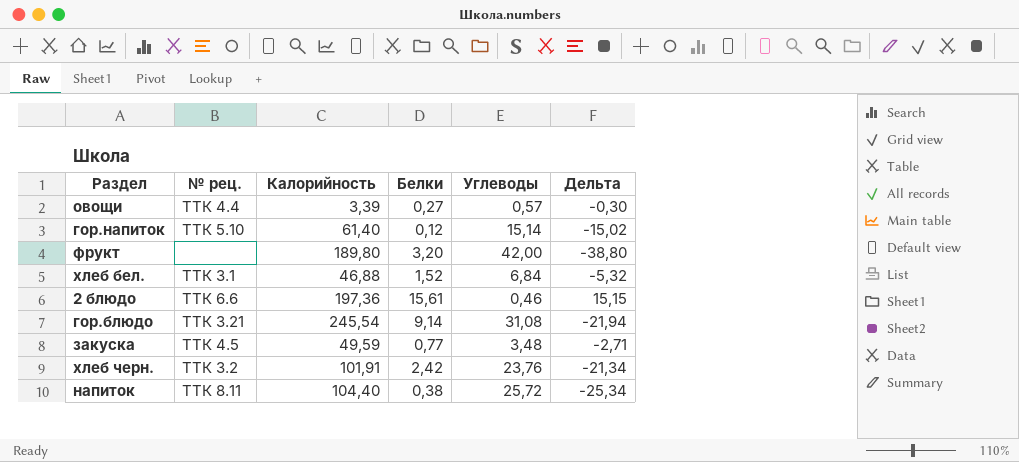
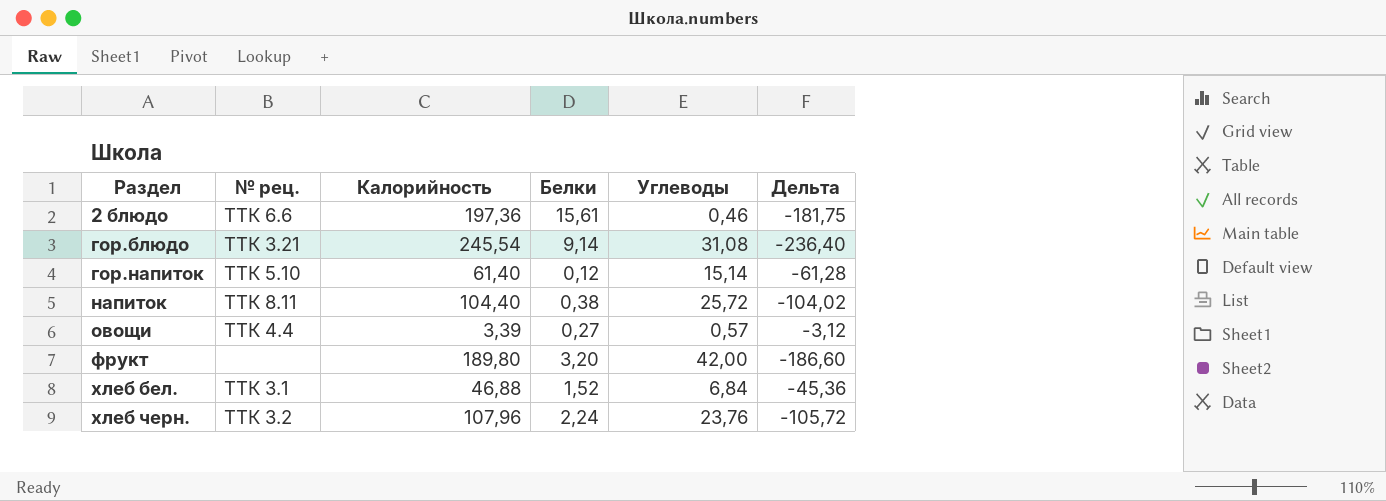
row order: none -> Раздел ascending
column Дельта | formula: [Белки] - [Углеводы] -> [Белки] - [Калорийность]
row закуска: ТТК 4.5 | 49,59 | 0,77 | 3,48 | -2,71 -> none
хлеб черн. | Калорийность: 101,91 -> 107,96
хлеб черн. | Белки: 2,42 -> 2,24

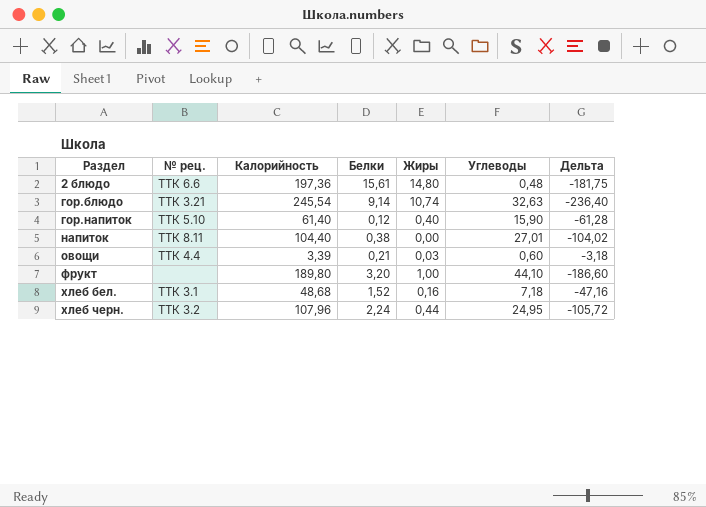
column Жиры | position: none -> 5
2 блюдо | Углеводы: 0,46 -> 0,48
гор.блюдо | Углеводы: 31,08 -> 32,63
гор.напиток | Углеводы: 15,14 -> 15,90
напиток | Углеводы: 25,72 -> 27,01
овощи | Белки: 0,27 -> 0,21
овощи | Углеводы: 0,57 -> 0,60
овощи | Дельта: -3,12 -> -3,18
фрукт | Углеводы: 42,00 -> 44,10
хлеб бел. | Калорийность: 46,88 -> 48,68
хлеб бел. | Углеводы: 6,84 -> 7,18
хлеб бел. | Дельта: -45,36 -> -47,16
хлеб черн. | Углеводы: 23,76 -> 24,95

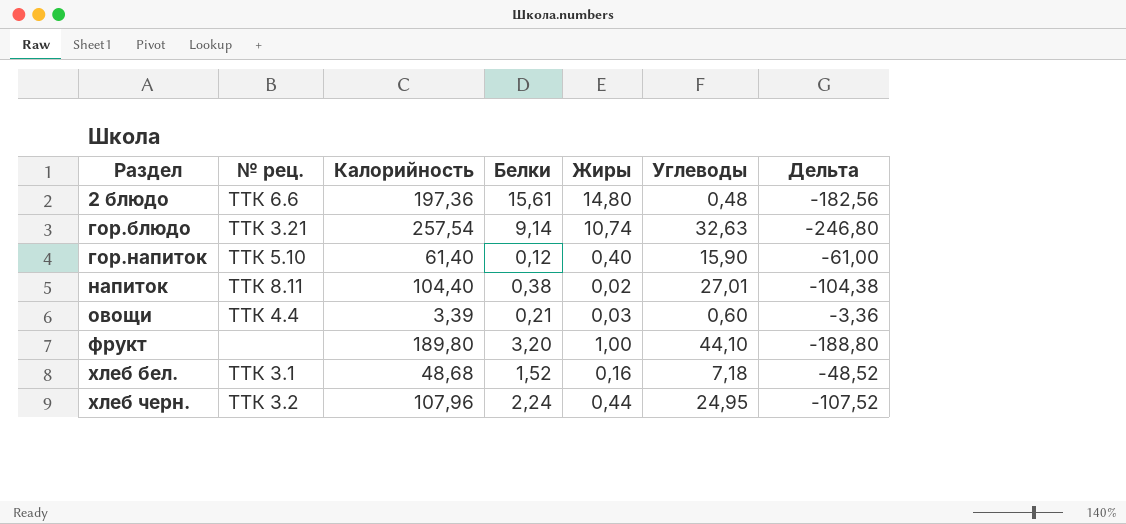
column Дельта | formula: [Белки] - [Калорийность] -> [Жиры] - [Калорийность]
гор.блюдо | Калорийность: 245,54 -> 257,54
напиток | Жиры: 0,00 -> 0,02

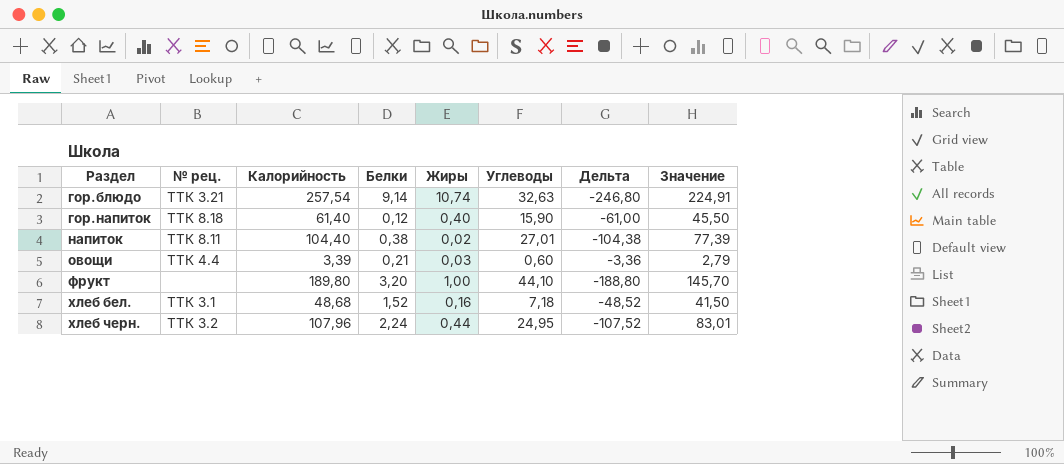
column Значение | formula: none -> [Калорийность] - [Углеводы]
row 2 блюдо: ТТК 6.6 | 197,36 | 15,61 | 14,80 | 0,48 | -182,56 -> none
гор.напиток | № рец.: ТТК 5.10 -> ТТК 8.18

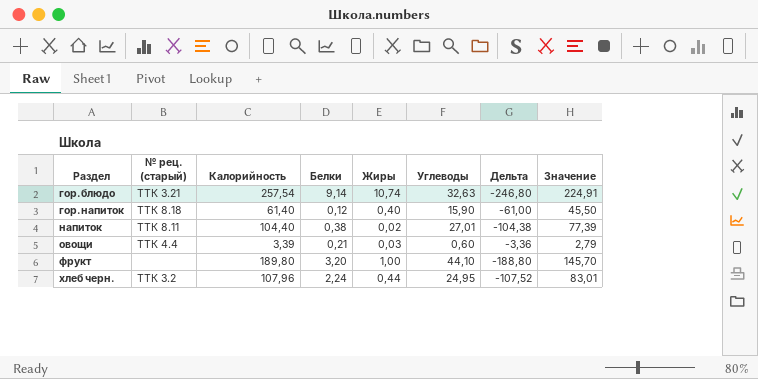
column name: № рец. -> № рец. (старый)
row хлеб бел.: ТТК 3.1 | 48,68 | 1,52 | 0,16 | 7,18 | -48,52 | 41,50 -> none

